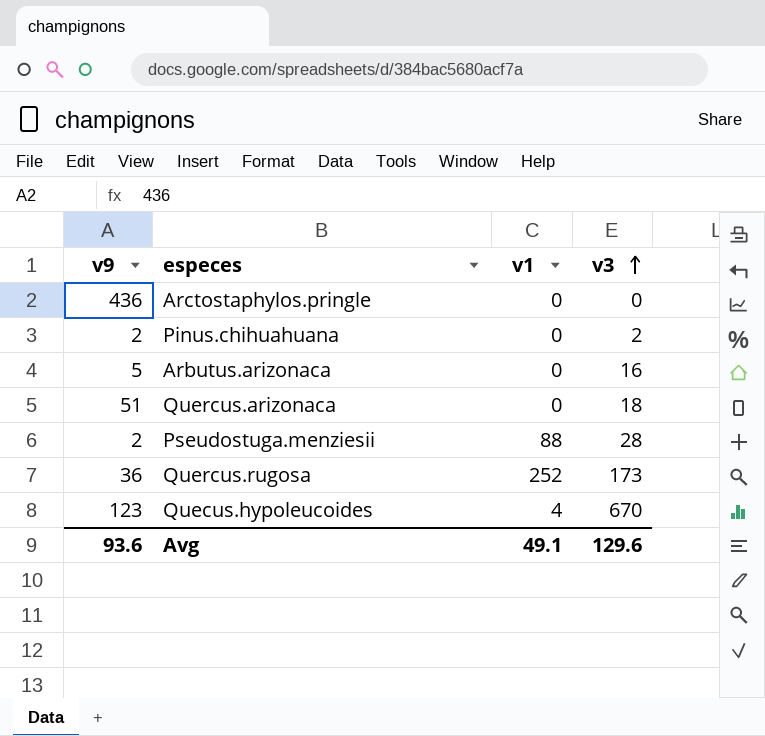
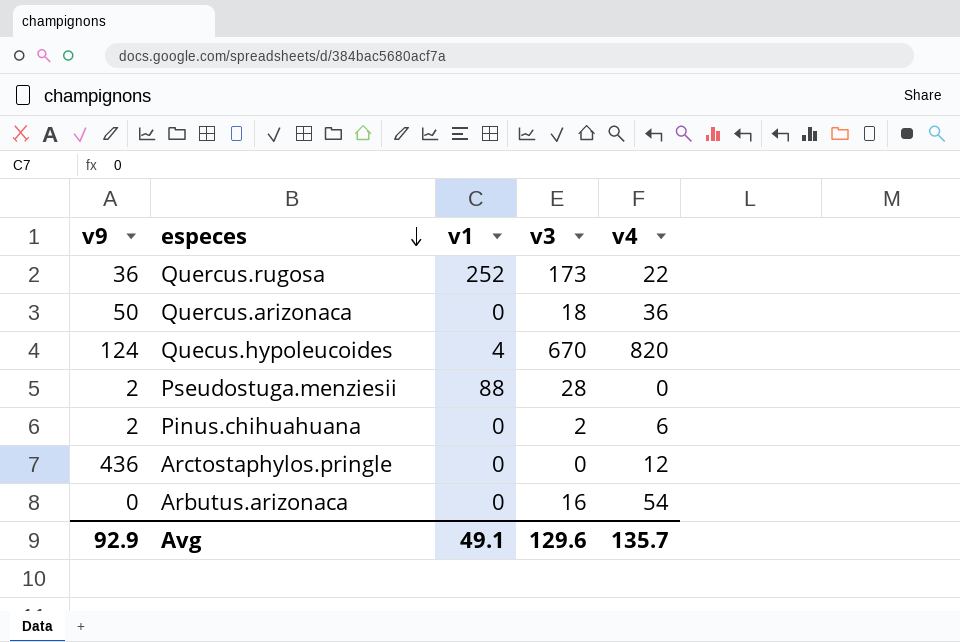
row order: v3 ascending -> especes descending
column v4 | position: none -> 5
Quercus.arizonaca | v9: 51 -> 50
Quecus.hypoleucoides | v9: 123 -> 124
Arbutus.arizonaca | v9: 5 -> 0
Avg | v9: 93.6 -> 92.9

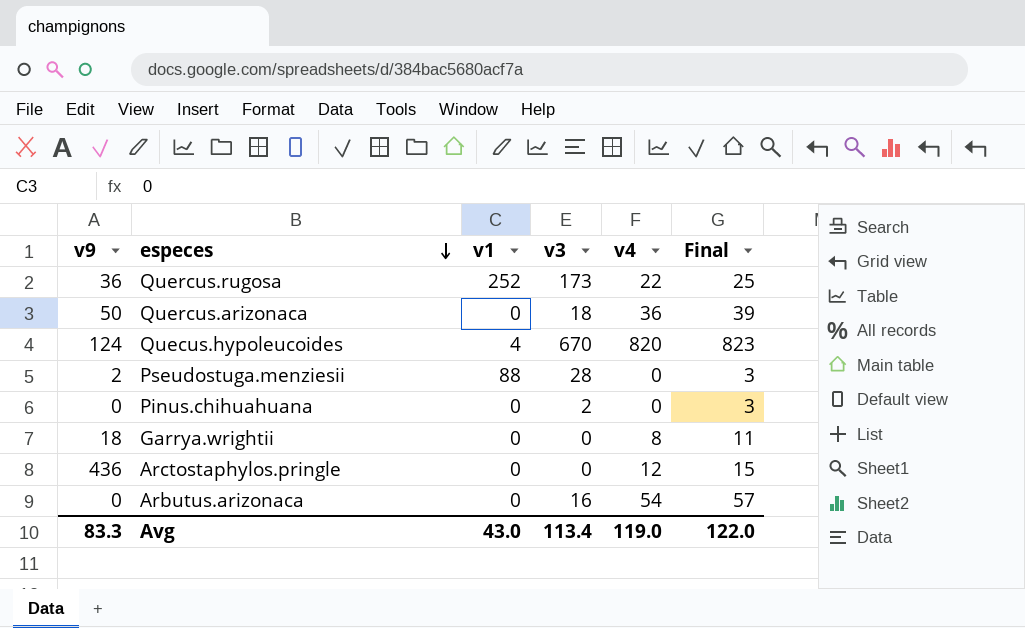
column Final | formula: none -> [v4] + 3
Pinus.chihuahuana | v9: 2 -> 0
Pinus.chihuahuana | v4: 6 -> 0
row Garrya.wrightii: none -> 18 | 0 | 0 | 8 | 11
Avg | v9: 92.9 -> 83.3
Avg | v1: 49.1 -> 43.0
Avg | v3: 129.6 -> 113.4
Avg | v4: 135.7 -> 119.0

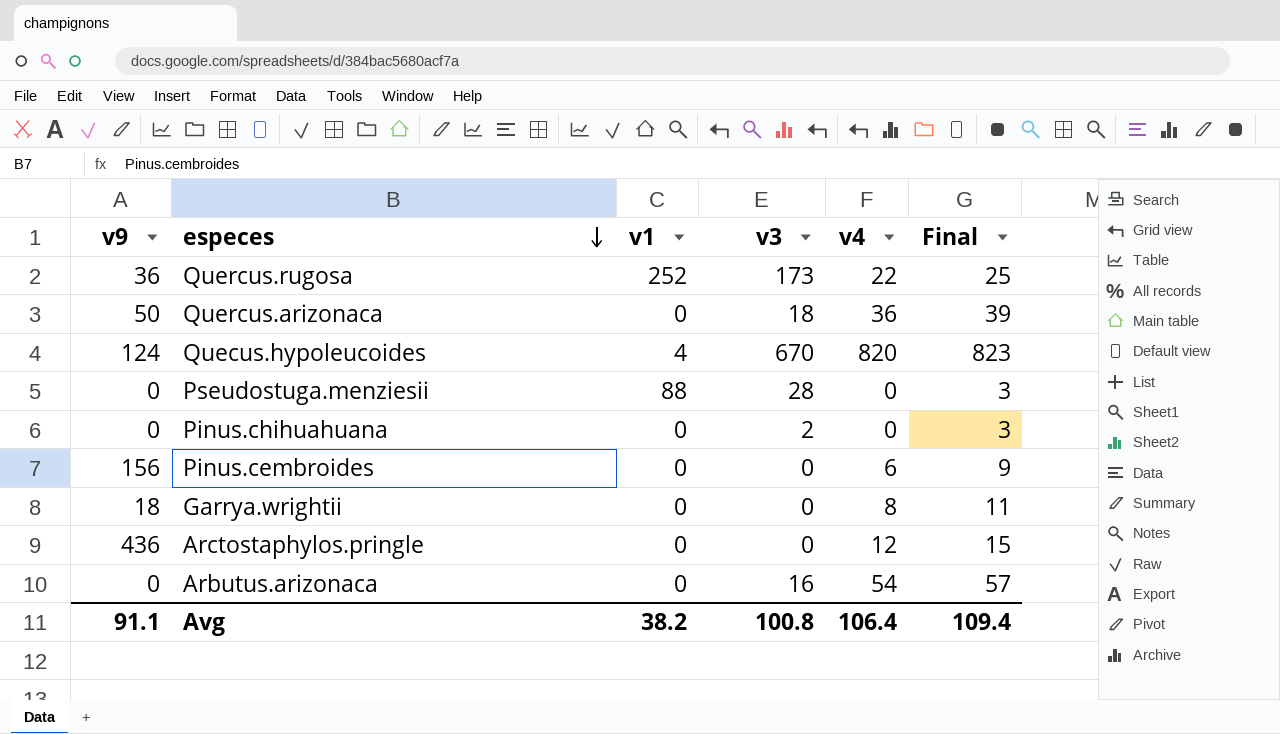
Pseudostuga.menziesii | v9: 2 -> 0
row Pinus.cembroides: none -> 156 | 0 | 0 | 6 | 9
Avg | v9: 83.3 -> 91.1
Avg | v1: 43.0 -> 38.2
Avg | v3: 113.4 -> 100.8
Avg | v4: 119.0 -> 106.4
Avg | Final: 122.0 -> 109.4

